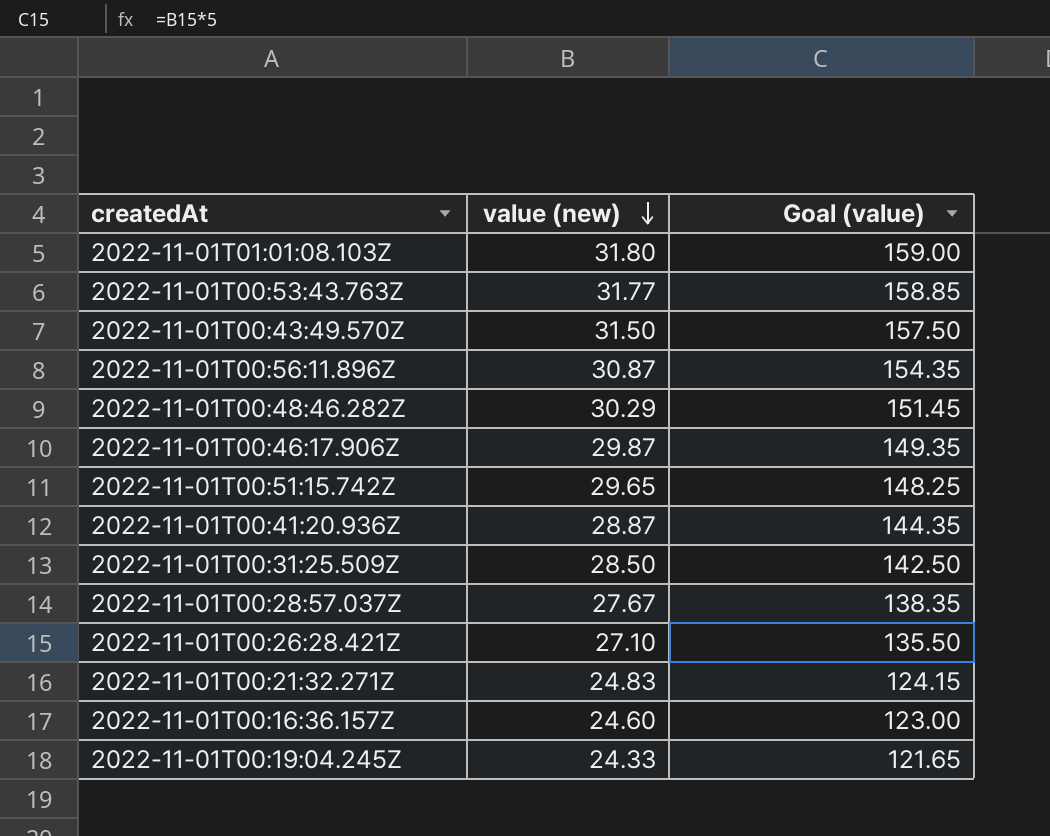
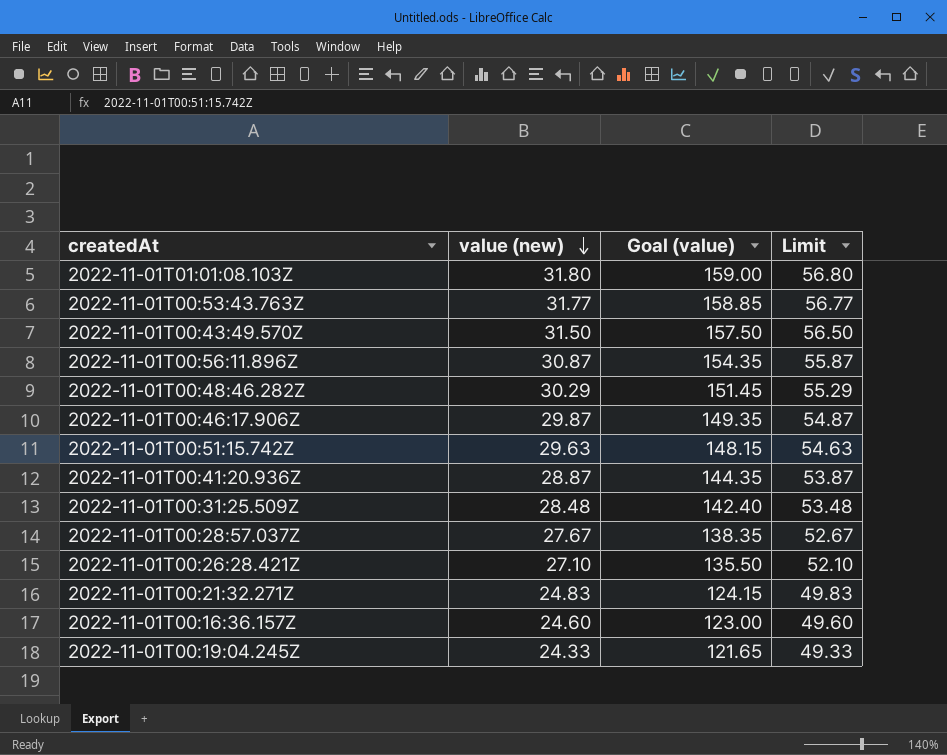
column Limit | formula: none -> [value (new)] + 25
2022-11-01T00:51:15.742Z | value (new): 29.65 -> 29.63
2022-11-01T00:51:15.742Z | Goal (value): 148.25 -> 148.15
2022-11-01T00:31:25.509Z | value (new): 28.50 -> 28.48
2022-11-01T00:31:25.509Z | Goal (value): 142.50 -> 142.40

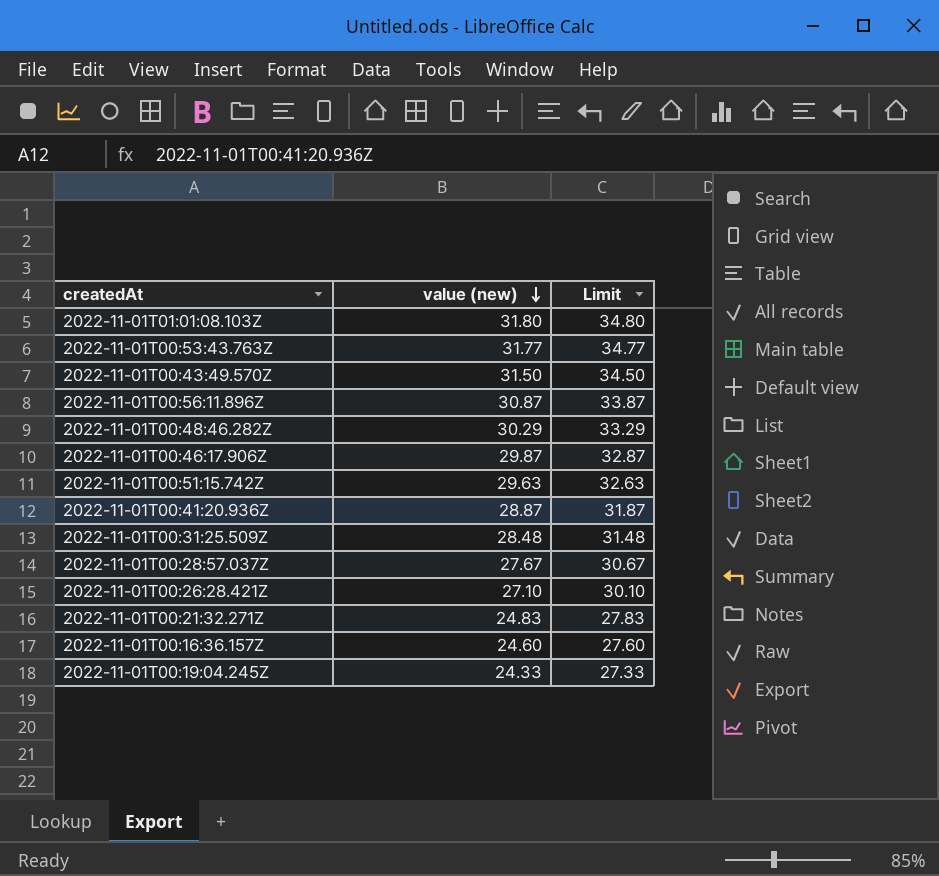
column Goal (value) | formula: [value (new)] * 5 -> none
column Limit | formula: [value (new)] + 25 -> [value (new)] + 3

